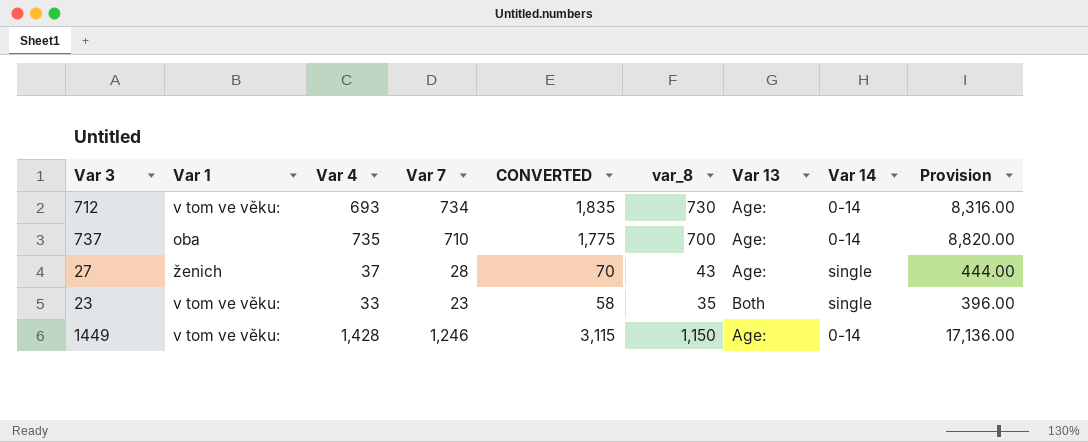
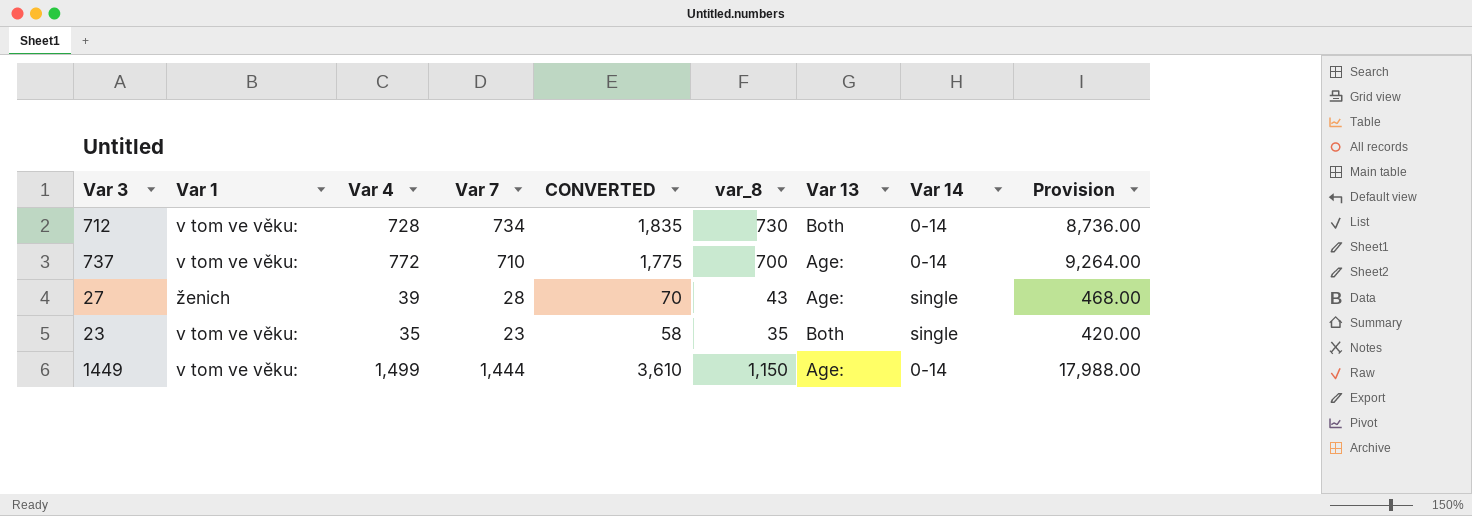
712 | Var 4: 693 -> 728
712 | Var 13: Age: -> Both
712 | Provision: 8,316.00 -> 8,736.00
737 | Var 1: oba -> v tom ve věku:
737 | Var 4: 735 -> 772
737 | Provision: 8,820.00 -> 9,264.00
27 | Var 4: 37 -> 39
27 | Provision: 444.00 -> 468.00
23 | Var 4: 33 -> 35
23 | Provision: 396.00 -> 420.00
1449 | Var 4: 1,428 -> 1,499
1449 | Var 7: 1,246 -> 1,444
1449 | CONVERTED: 3,115 -> 3,610
1449 | Provision: 17,136.00 -> 17,988.00

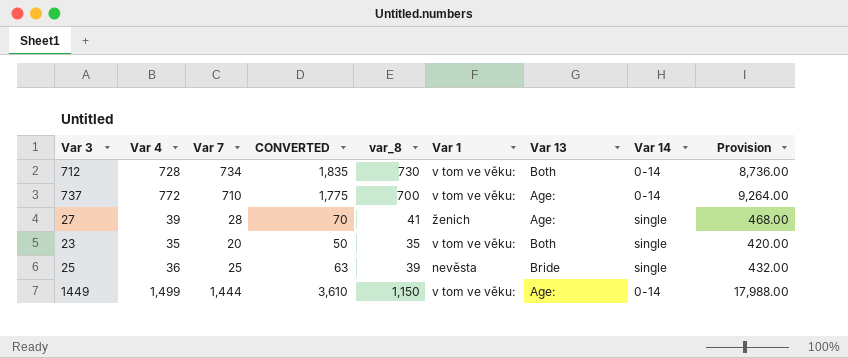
column Var 1 | position: 2 -> 6
27 | var_8: 43 -> 41
23 | Var 7: 23 -> 20
23 | CONVERTED: 58 -> 50
row 25: none -> 36 | 25 | 63 | 39 | nevěsta | Bride | single | 432.00

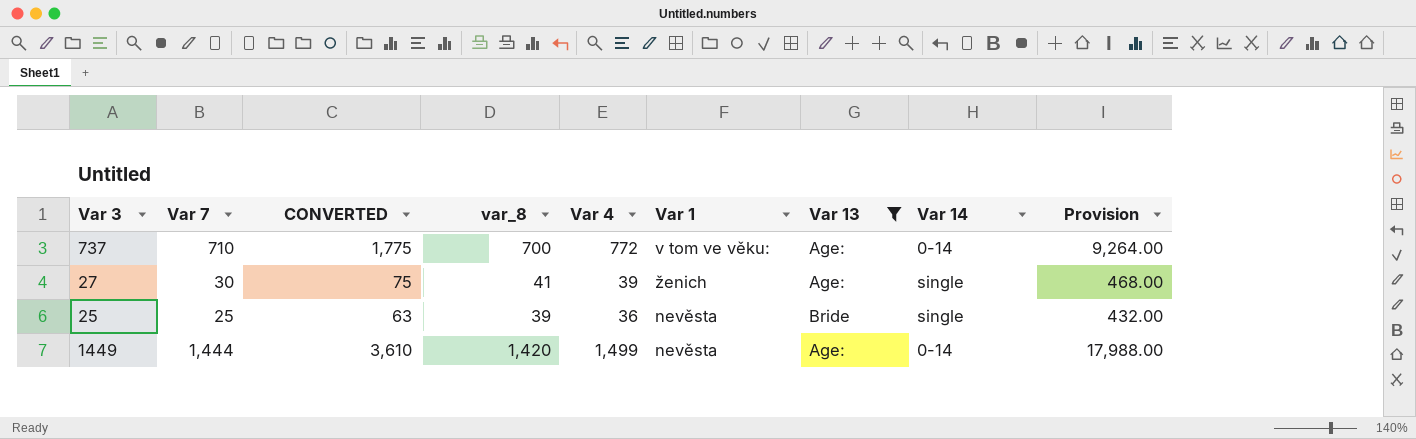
filter: none -> Var 13 != Both
column Var 4 | position: 2 -> 5
27 | Var 7: 28 -> 30
27 | CONVERTED: 70 -> 75
1449 | var_8: 1,150 -> 1,420
1449 | Var 1: v tom ve věku: -> nevěsta

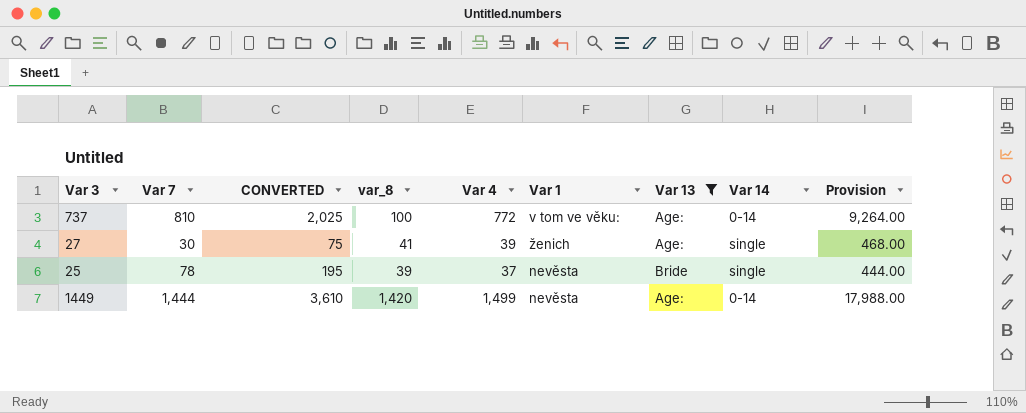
737 | Var 7: 710 -> 810
737 | CONVERTED: 1,775 -> 2,025
737 | var_8: 700 -> 100
25 | Var 7: 25 -> 78
25 | CONVERTED: 63 -> 195
25 | Var 4: 36 -> 37
25 | Provision: 432.00 -> 444.00

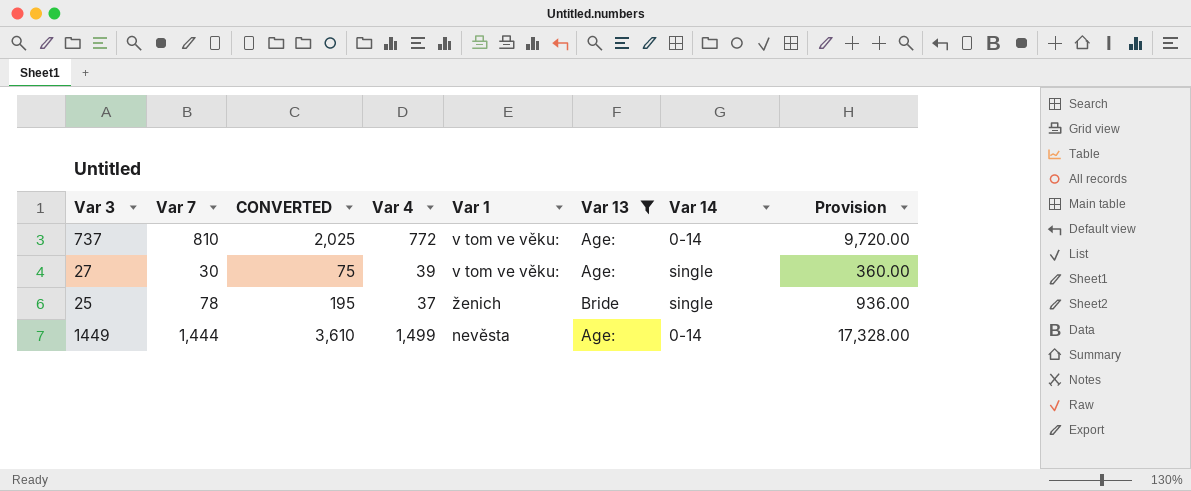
column var_8 | position: 4 -> none
column Provision | formula: [Var 4] * 12 -> [Var 7] * 12
27 | Var 1: ženich -> v tom ve věku:
25 | Var 1: nevěsta -> ženich

